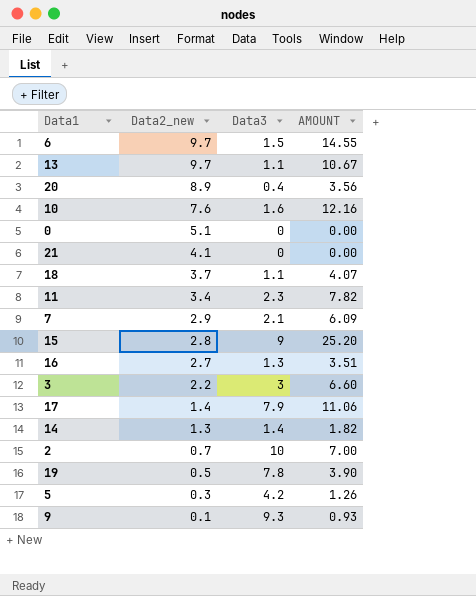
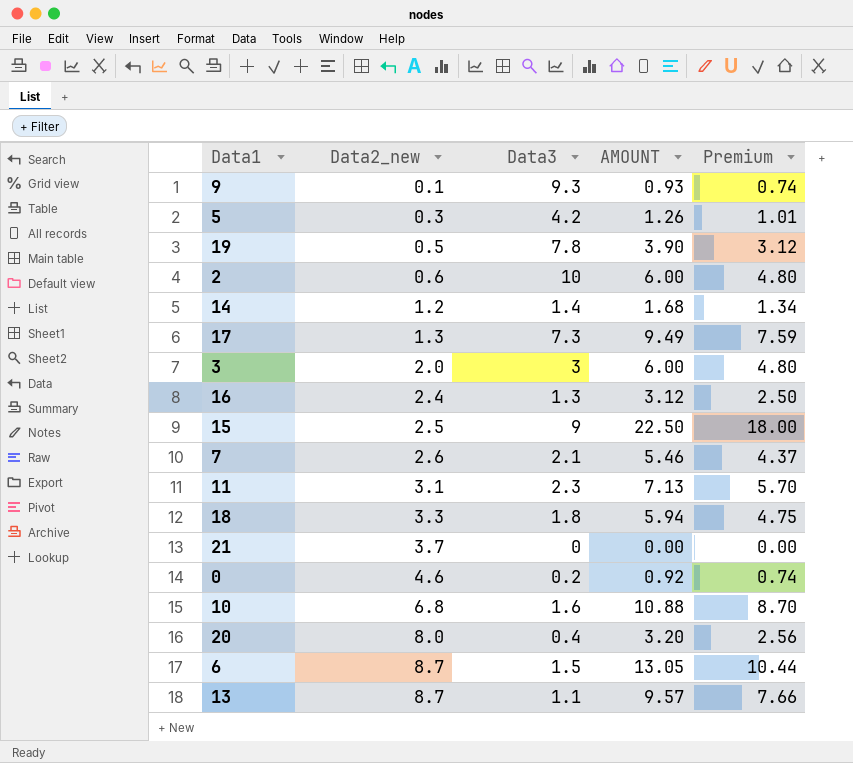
row order: Data2_new descending -> Data2_new ascending
column Premium | formula: none -> [AMOUNT] * 0.8
2 | Data2_new: 0.7 -> 0.6
2 | AMOUNT: 7.00 -> 6.00
14 | Data2_new: 1.3 -> 1.2
14 | AMOUNT: 1.82 -> 1.68
17 | Data2_new: 1.4 -> 1.3
17 | Data3: 7.9 -> 7.3
17 | AMOUNT: 11.06 -> 9.49
3 | Data2_new: 2.2 -> 2.0
3 | AMOUNT: 6.60 -> 6.00
16 | Data2_new: 2.7 -> 2.4
16 | AMOUNT: 3.51 -> 3.12
15 | Data2_new: 2.8 -> 2.5
15 | AMOUNT: 25.20 -> 22.50
7 | Data2_new: 2.9 -> 2.6
7 | AMOUNT: 6.09 -> 5.46
11 | Data2_new: 3.4 -> 3.1
11 | AMOUNT: 7.82 -> 7.13
18 | Data2_new: 3.7 -> 3.3
18 | Data3: 1.1 -> 1.8
18 | AMOUNT: 4.07 -> 5.94
21 | Data2_new: 4.1 -> 3.7
0 | Data2_new: 5.1 -> 4.6
0 | Data3: 0 -> 0.2
0 | AMOUNT: 0.00 -> 0.92
10 | Data2_new: 7.6 -> 6.8
10 | AMOUNT: 12.16 -> 10.88
20 | Data2_new: 8.9 -> 8.0
20 | AMOUNT: 3.56 -> 3.20
6 | Data2_new: 9.7 -> 8.7
6 | AMOUNT: 14.55 -> 13.05
13 | Data2_new: 9.7 -> 8.7
13 | AMOUNT: 10.67 -> 9.57

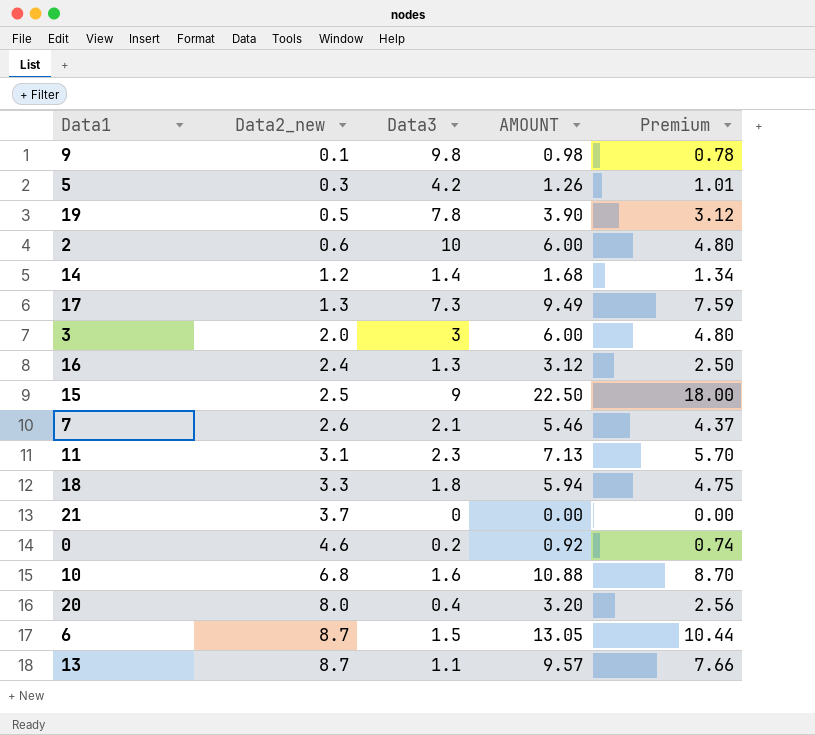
9 | Data3: 9.3 -> 9.8
9 | AMOUNT: 0.93 -> 0.98
9 | Premium: 0.74 -> 0.78

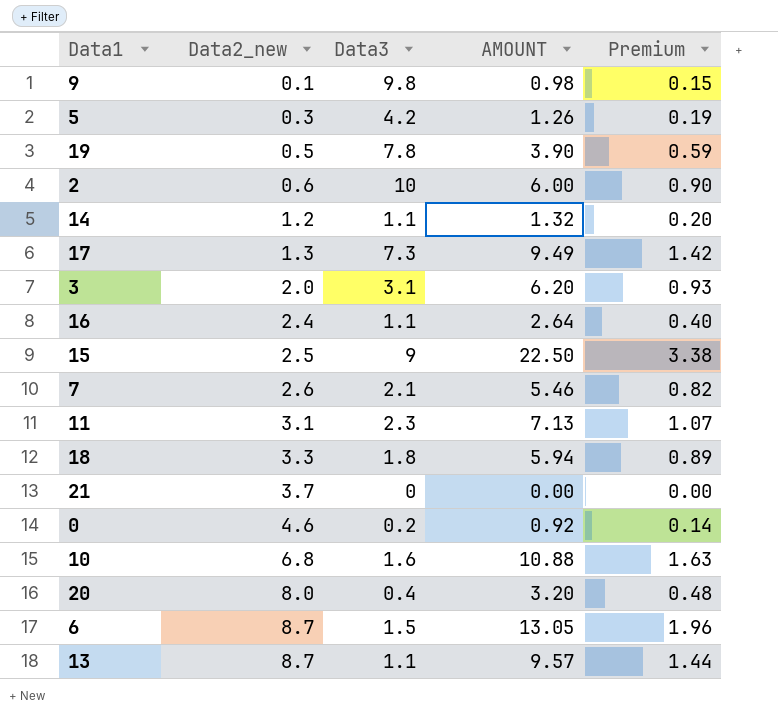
column Premium | formula: [AMOUNT] * 0.8 -> [AMOUNT] * 0.15
14 | Data3: 1.4 -> 1.1
14 | AMOUNT: 1.68 -> 1.32
3 | Data3: 3 -> 3.1
3 | AMOUNT: 6.00 -> 6.20
16 | Data3: 1.3 -> 1.1
16 | AMOUNT: 3.12 -> 2.64

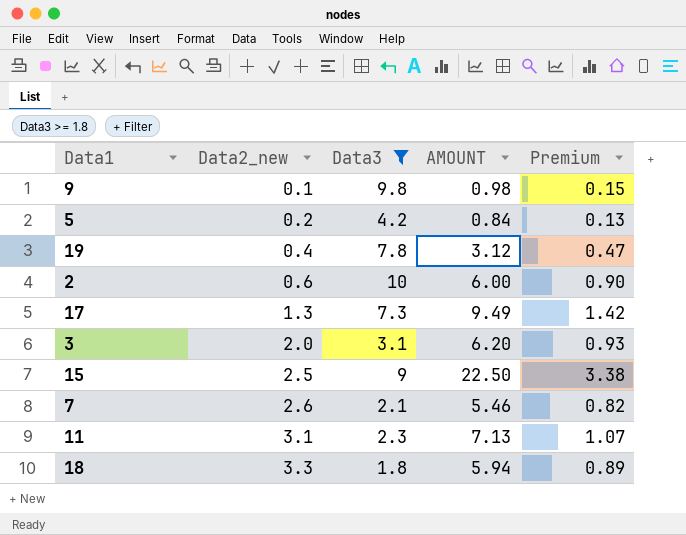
filter: none -> Data3 >= 1.8
5 | Data2_new: 0.3 -> 0.2
5 | AMOUNT: 1.26 -> 0.84
5 | Premium: 0.19 -> 0.13
19 | Data2_new: 0.5 -> 0.4
19 | AMOUNT: 3.90 -> 3.12
19 | Premium: 0.59 -> 0.47

